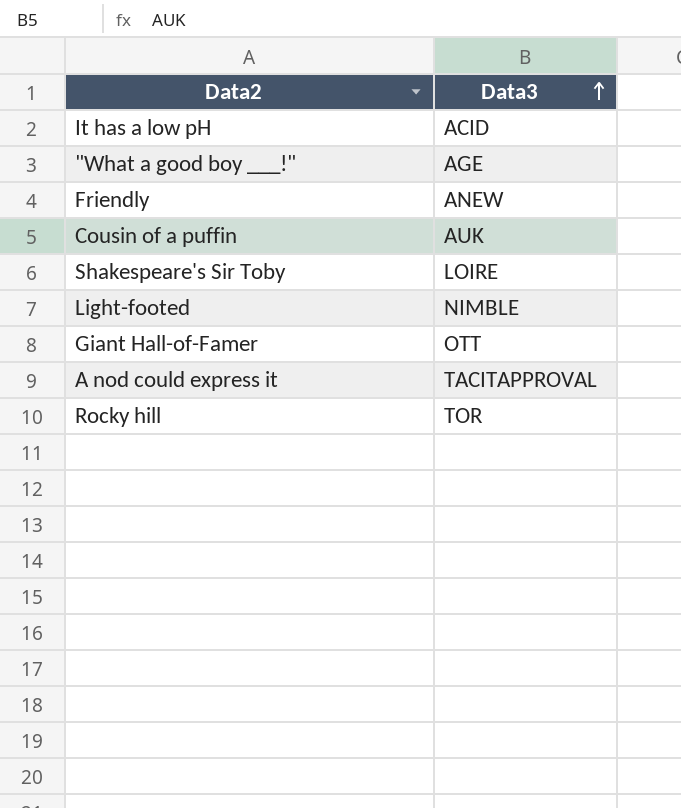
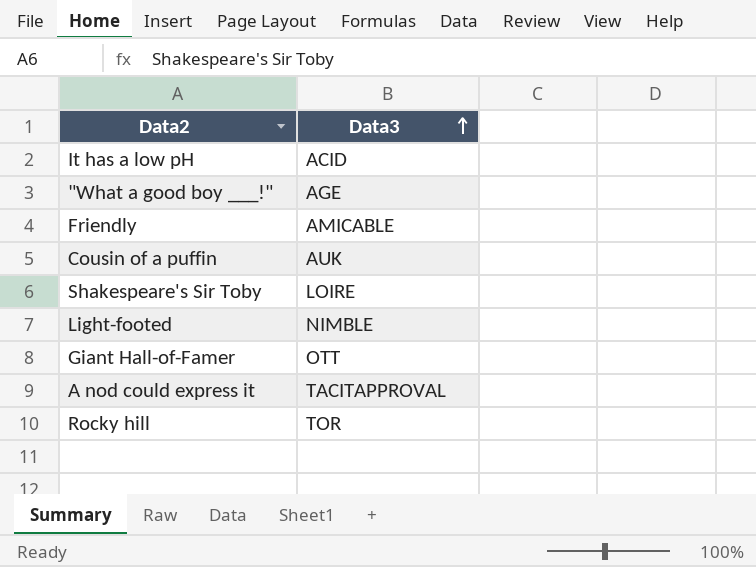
Friendly | Data3: ANEW -> AMICABLE

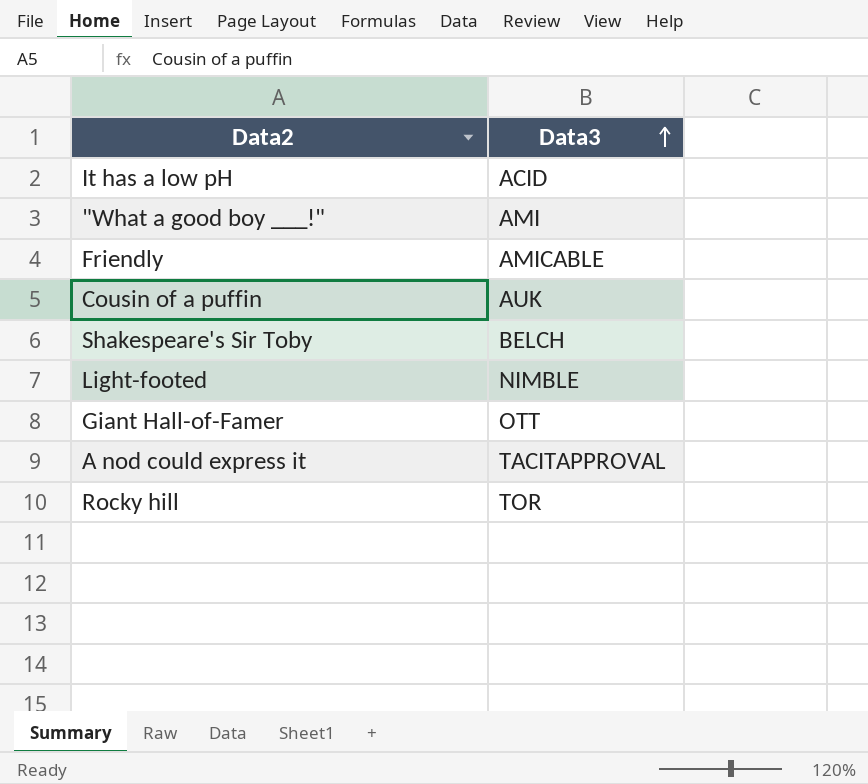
"What a good boy ___!" | Data3: AGE -> AMI
Shakespeare's Sir Toby | Data3: LOIRE -> BELCH

